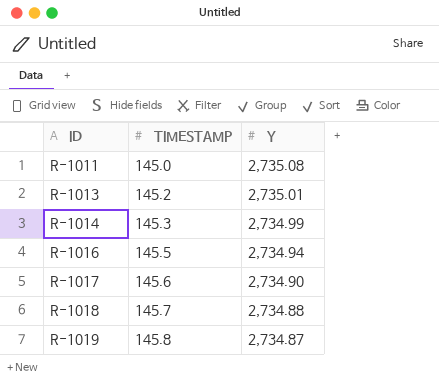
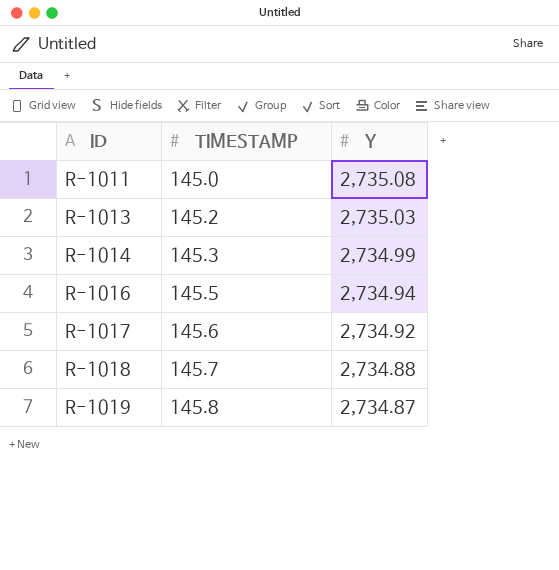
R-1013 | Y: 2,735.01 -> 2,735.03
R-1017 | Y: 2,734.90 -> 2,734.92

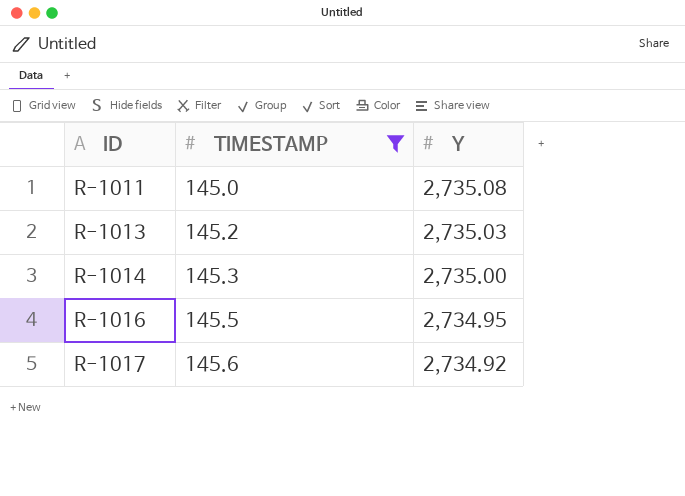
filter: none -> TIMESTAMP <= 145.6
R-1014 | Y: 2,734.99 -> 2,735.00
R-1016 | Y: 2,734.94 -> 2,734.95

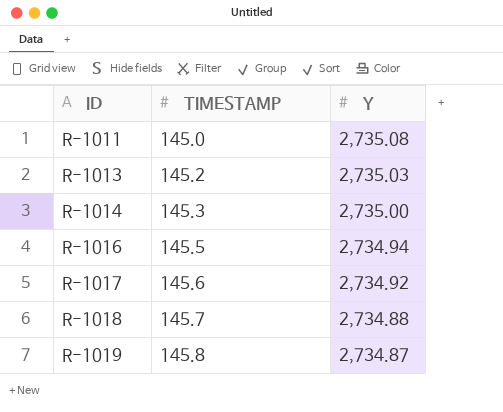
filter: TIMESTAMP <= 145.6 -> none
R-1016 | Y: 2,734.95 -> 2,734.94

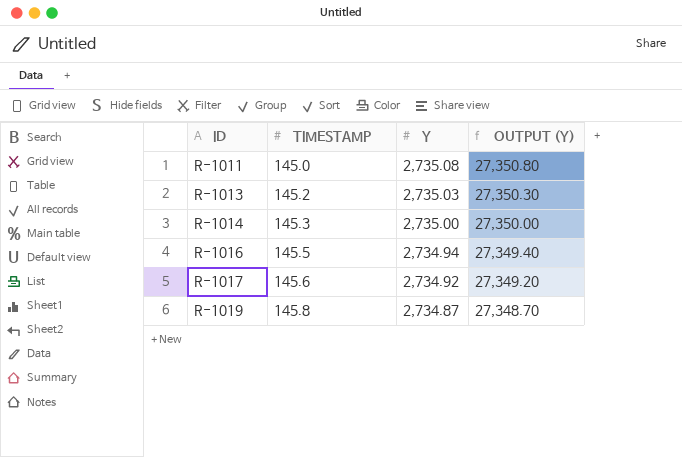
column OUTPUT (Y) | formula: none -> [Y] * 10
row R-1018: 145.7 | 2,734.88 -> none

